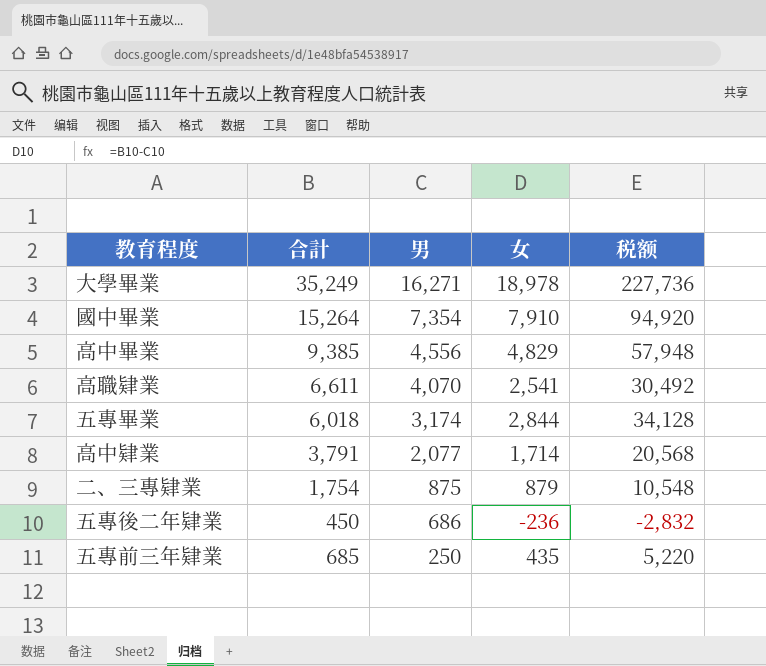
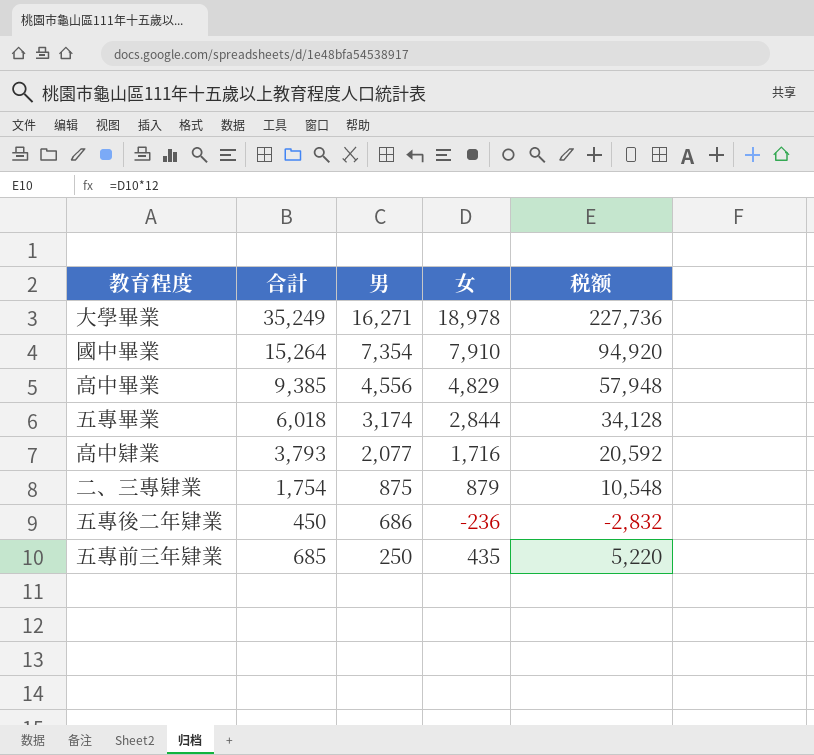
row 高職肄業: 6,611 | 4,070 | 2,541 | 30,492 -> none
高中肄業 | 合計: 3,791 -> 3,793
高中肄業 | 女: 1,714 -> 1,716
高中肄業 | 税额: 20,568 -> 20,592

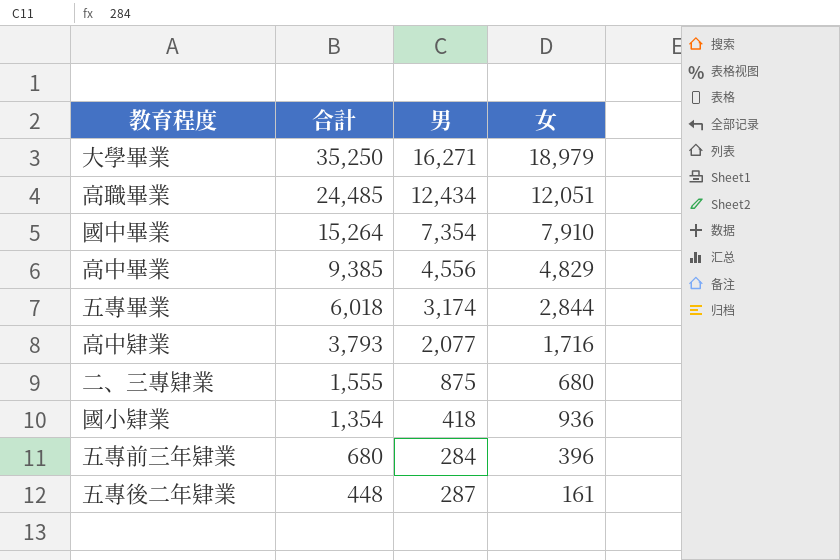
row order: 男 descending -> 合計 descending
column 税额 | formula: [女] * 12 -> none
大學畢業 | 合計: 35,249 -> 35,250
大學畢業 | 女: 18,978 -> 18,979
row 高職畢業: none -> 24,485 | 12,434 | 12,051
二、三專肄業 | 合計: 1,754 -> 1,555
二、三專肄業 | 女: 879 -> 680
row 國小肄業: none -> 1,354 | 418 | 936
五專前三年肄業 | 合計: 685 -> 680
五專前三年肄業 | 男: 250 -> 284
五專前三年肄業 | 女: 435 -> 396
五專後二年肄業 | 合計: 450 -> 448
五專後二年肄業 | 男: 686 -> 287
五專後二年肄業 | 女: -236 -> 161

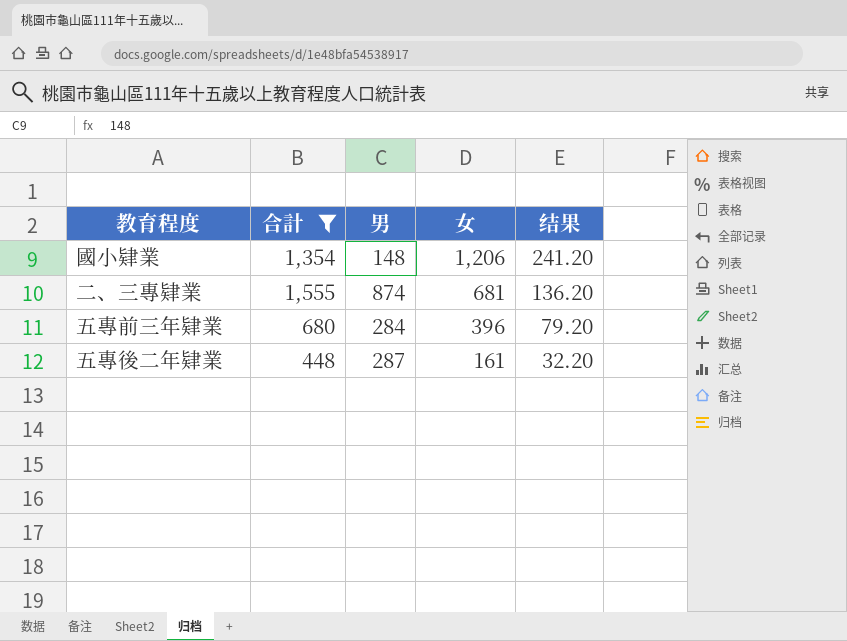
filter: none -> 合計 <= 1,555
row order: 合計 descending -> 女 descending
column 结果 | formula: none -> [女] * 0.2
國小肄業 | 男: 418 -> 148
國小肄業 | 女: 936 -> 1,206
二、三專肄業 | 男: 875 -> 874
二、三專肄業 | 女: 680 -> 681

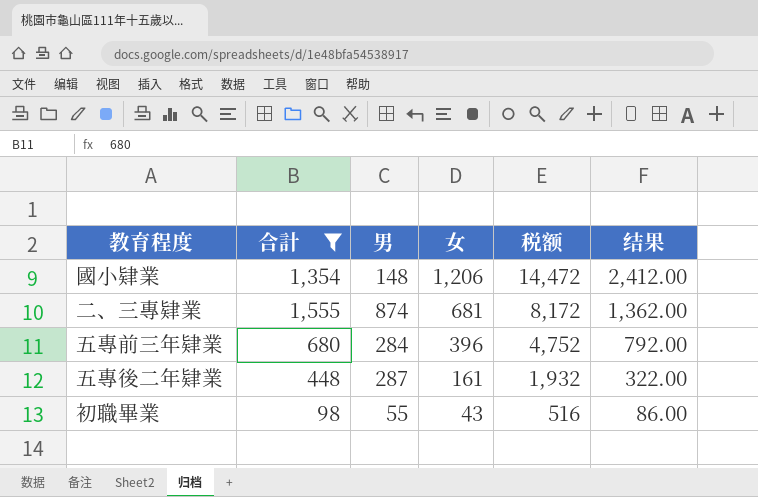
column 税额 | formula: none -> [女] * 12
column 结果 | formula: [女] * 0.2 -> [女] * 2
row 初職畢業: none -> 98 | 55 | 43 | 516 | 86.00

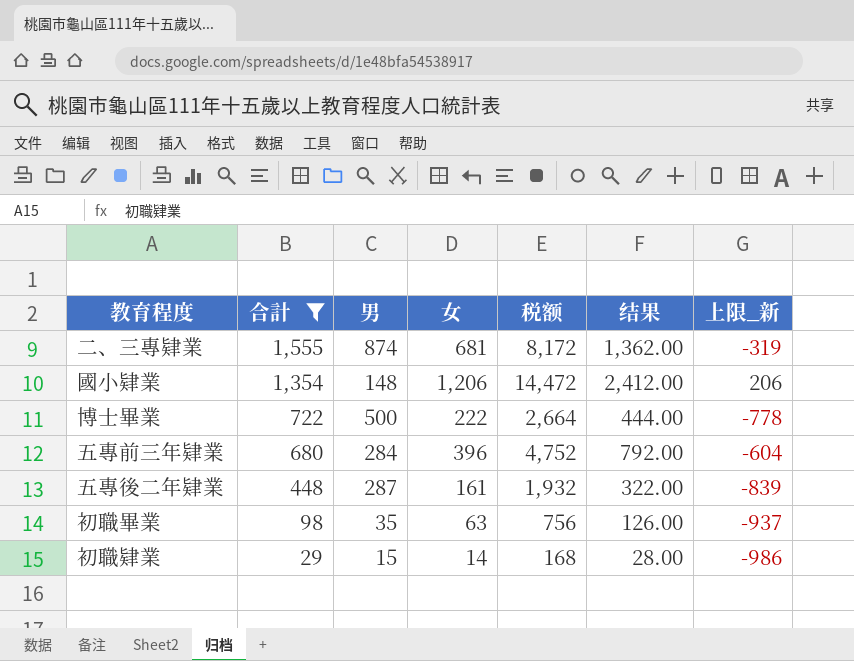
row order: 女 descending -> 合計 descending
column 上限_新 | formula: none -> [女] - 1000
row 博士畢業: none -> 722 | 500 | 222 | 2,664 | 444.00 | -778
初職畢業 | 男: 55 -> 35
初職畢業 | 女: 43 -> 63
初職畢業 | 税额: 516 -> 756
初職畢業 | 结果: 86.00 -> 126.00
row 初職肄業: none -> 29 | 15 | 14 | 168 | 28.00 | -986

